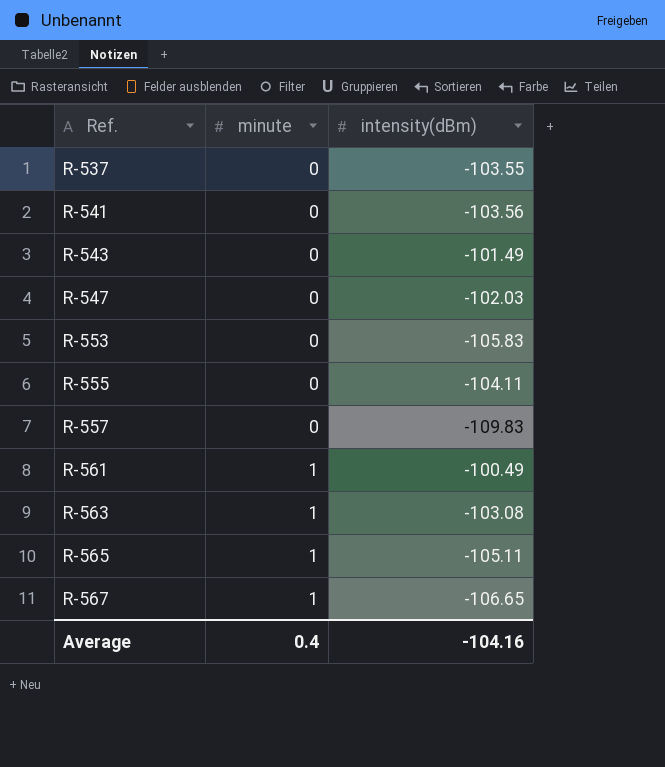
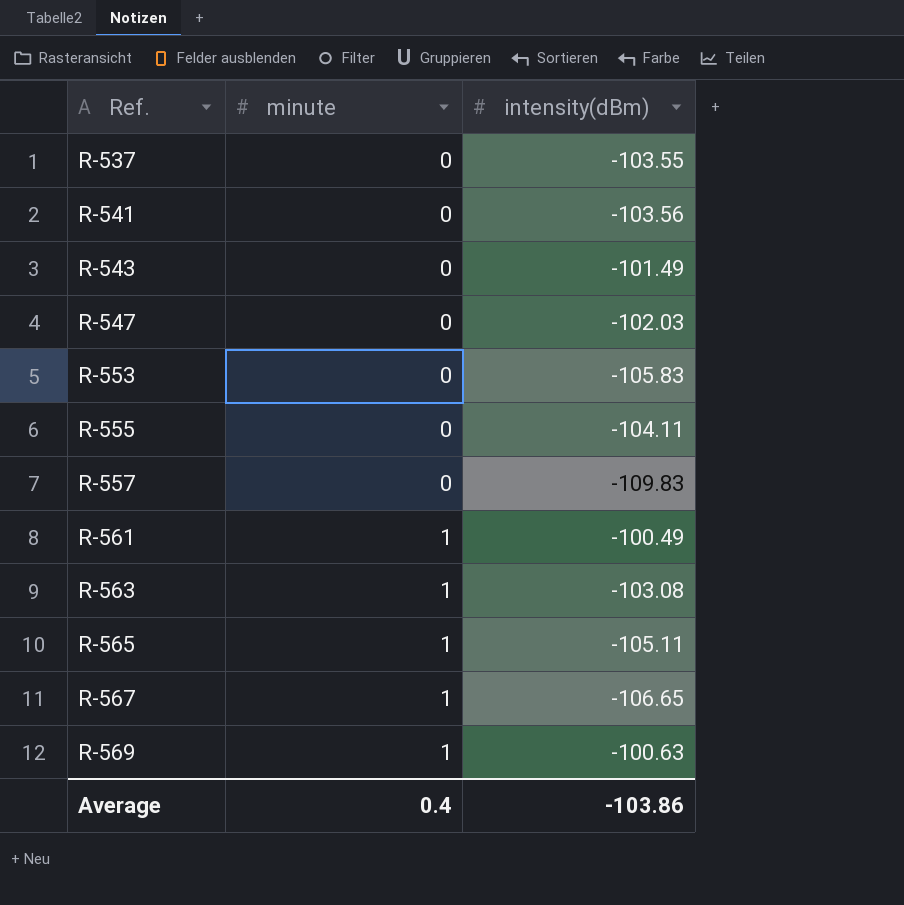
row R-569: none -> 1 | -100.63
Average | intensity(dBm): -104.16 -> -103.86

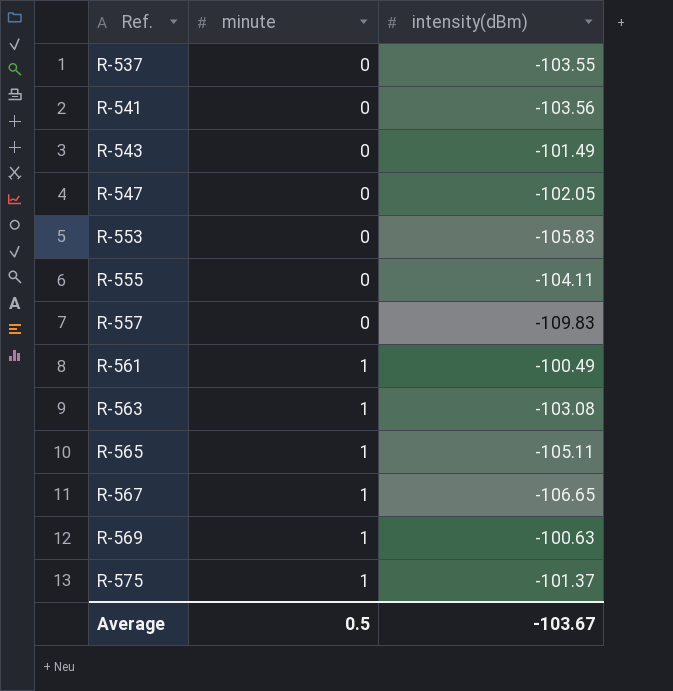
R-547 | intensity(dBm): -102.03 -> -102.05
row R-575: none -> 1 | -101.37
Average | minute: 0.4 -> 0.5
Average | intensity(dBm): -103.86 -> -103.67

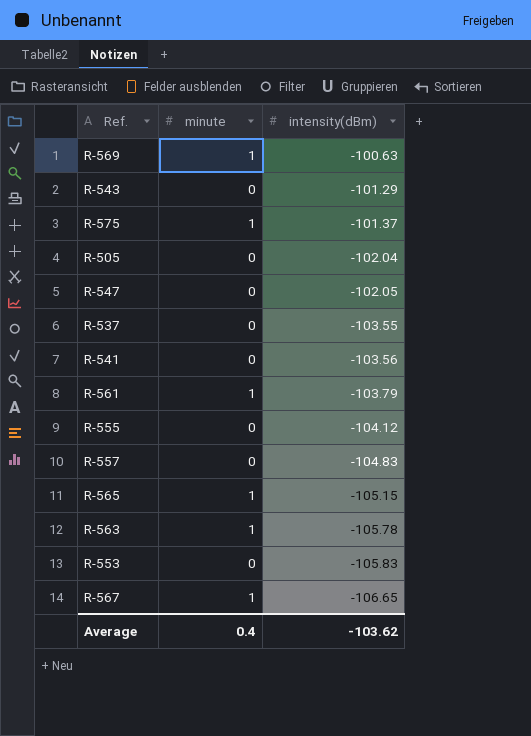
row order: Ref. ascending -> intensity(dBm) descending
R-543 | intensity(dBm): -101.49 -> -101.29
row R-505: none -> 0 | -102.04
R-561 | intensity(dBm): -100.49 -> -103.79
R-555 | intensity(dBm): -104.11 -> -104.12
R-557 | intensity(dBm): -109.83 -> -104.83
R-565 | intensity(dBm): -105.11 -> -105.15
R-563 | intensity(dBm): -103.08 -> -105.78
Average | minute: 0.5 -> 0.4
Average | intensity(dBm): -103.67 -> -103.62

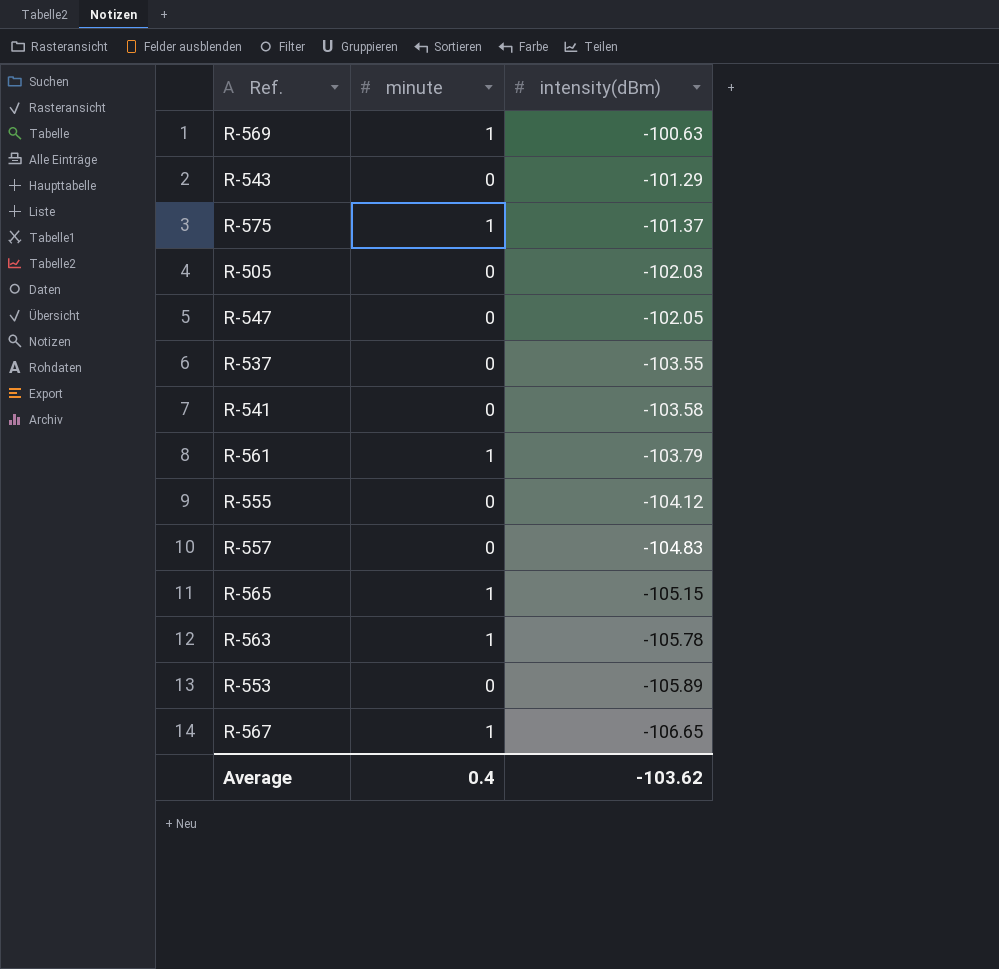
R-505 | intensity(dBm): -102.04 -> -102.03
R-541 | intensity(dBm): -103.56 -> -103.58
R-553 | intensity(dBm): -105.83 -> -105.89

